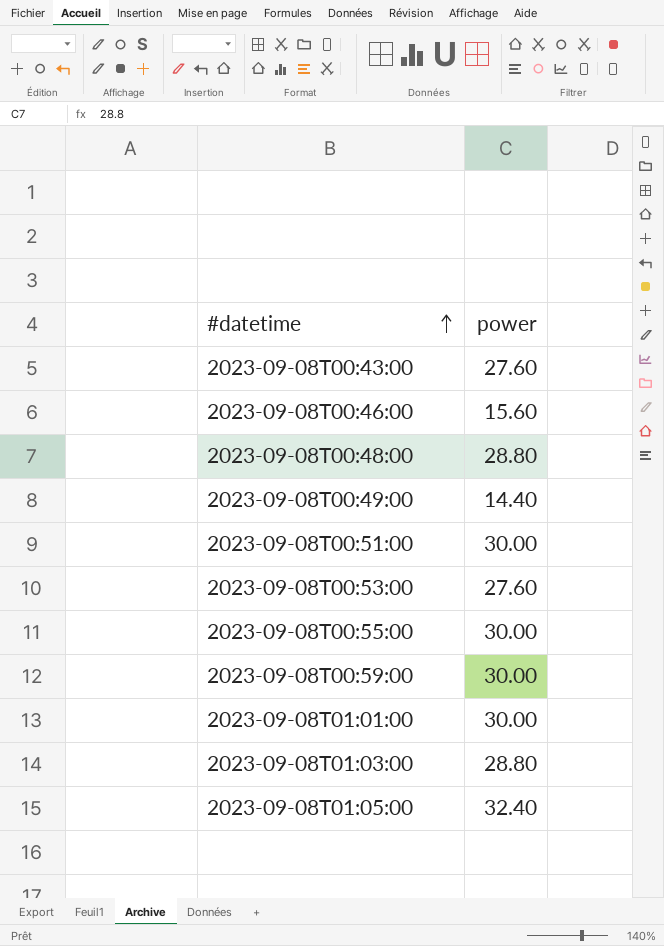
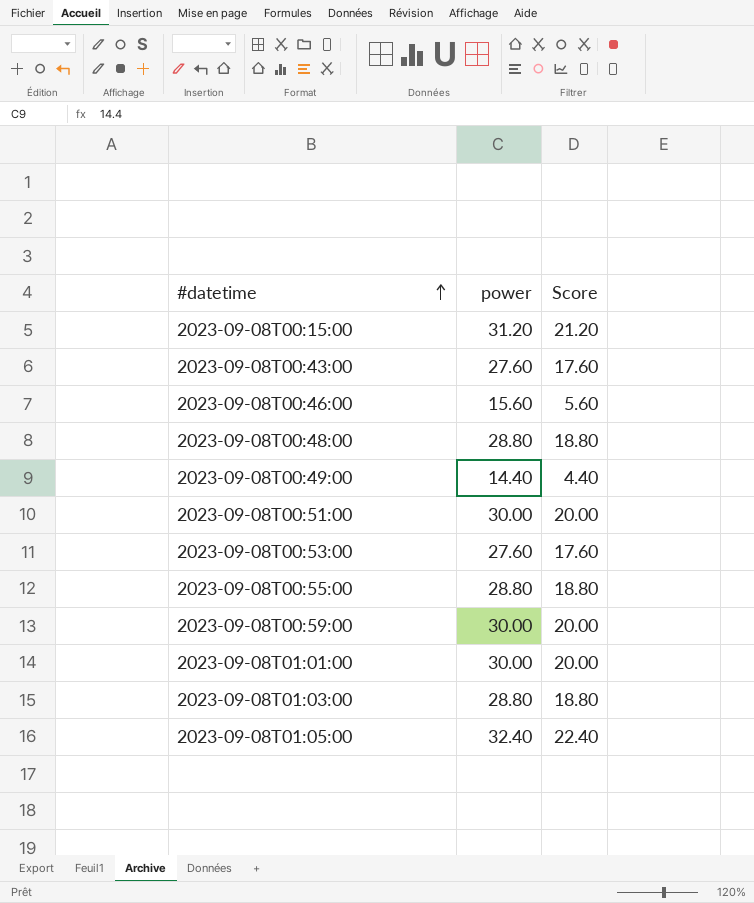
column Score | formula: none -> [power] - 10
row 2023-09-08T00:15:00: none -> 31.20 | 21.20
2023-09-08T00:55:00 | power: 30.00 -> 28.80

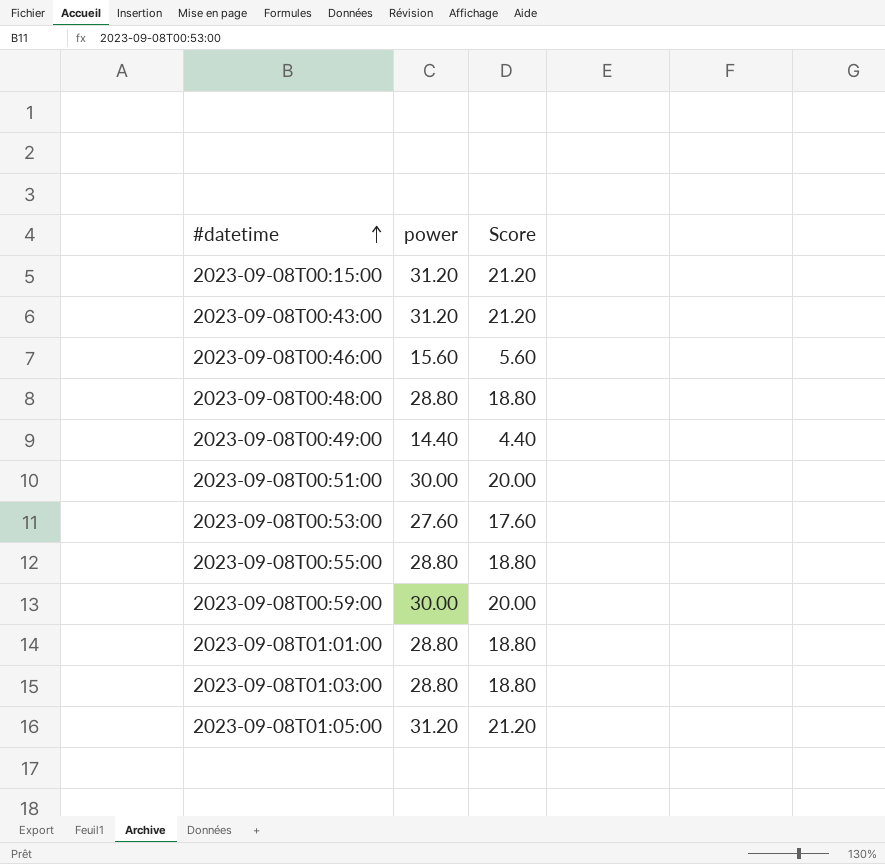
2023-09-08T00:43:00 | power: 27.60 -> 31.20
2023-09-08T00:43:00 | Score: 17.60 -> 21.20
2023-09-08T01:01:00 | power: 30.00 -> 28.80
2023-09-08T01:01:00 | Score: 20.00 -> 18.80
2023-09-08T01:05:00 | power: 32.40 -> 31.20
2023-09-08T01:05:00 | Score: 22.40 -> 21.20

